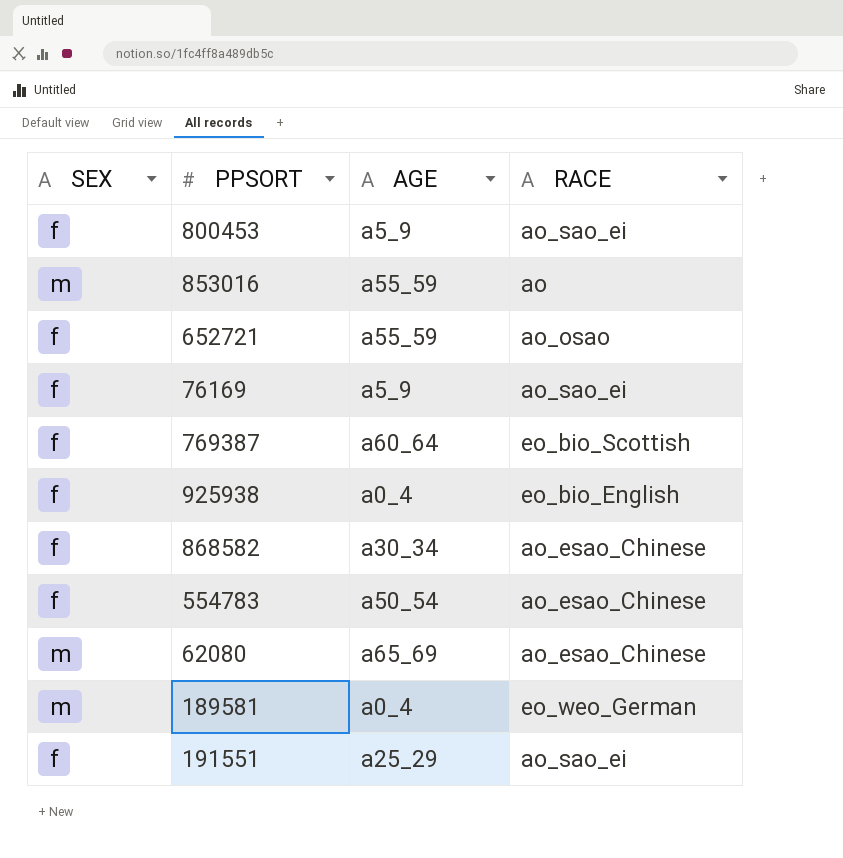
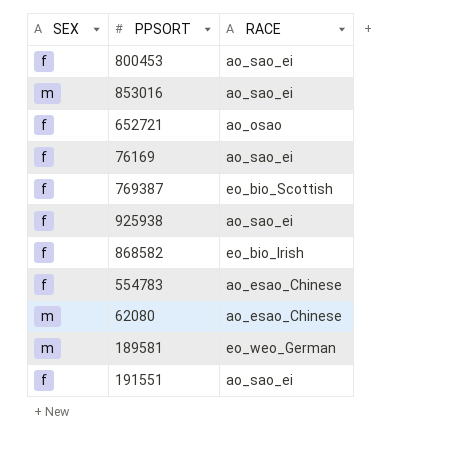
column AGE | position: 3 -> none
853016 | RACE: ao -> ao_sao_ei
925938 | RACE: eo_bio_English -> ao_sao_ei
868582 | RACE: ao_esao_Chinese -> eo_bio_Irish

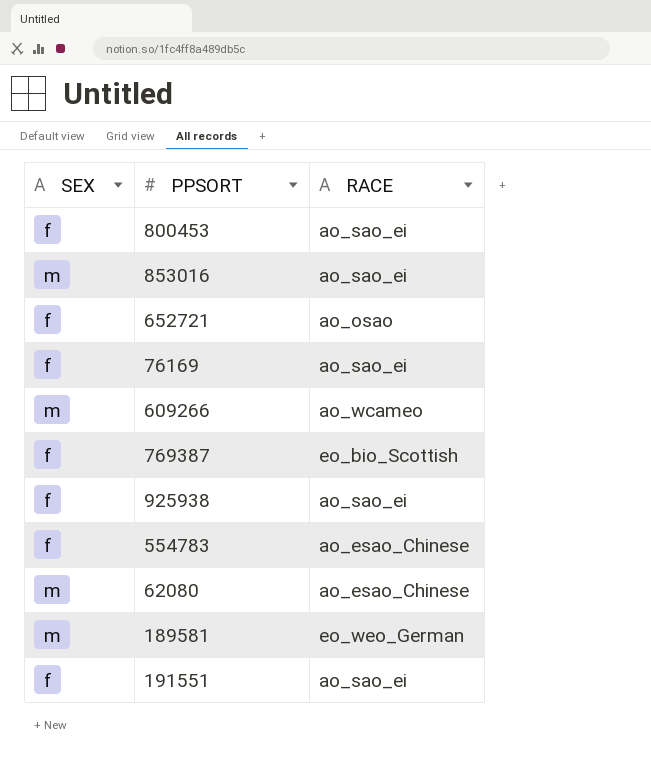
row 868582: f | eo_bio_Irish -> none
row 609266: none -> m | ao_wcameo

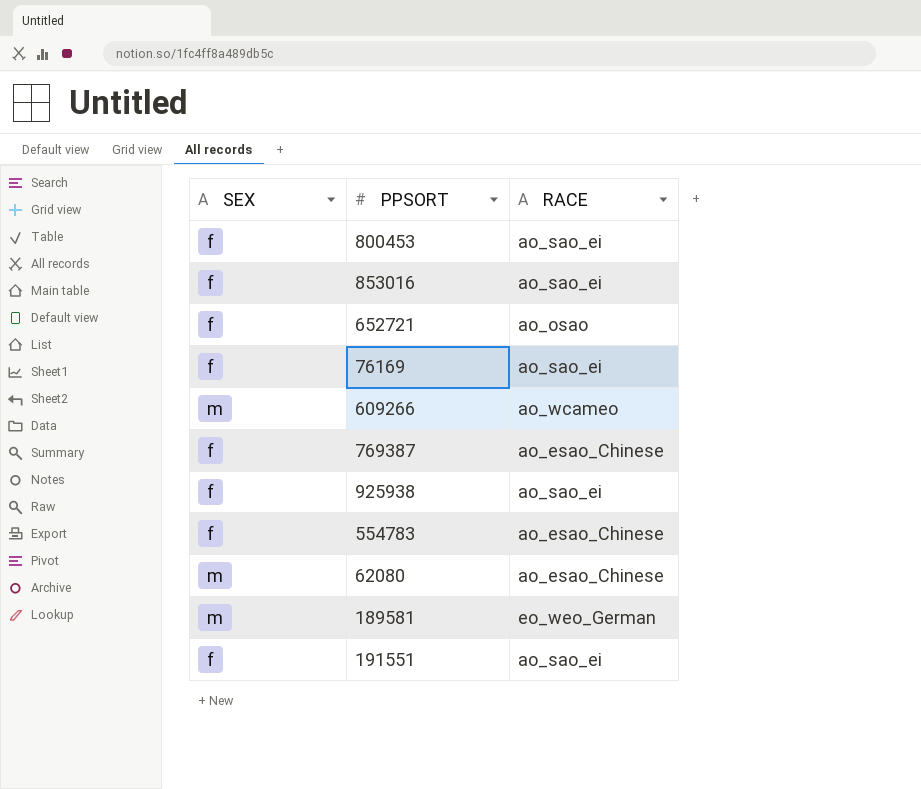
853016 | SEX: m -> f
769387 | RACE: eo_bio_Scottish -> ao_esao_Chinese

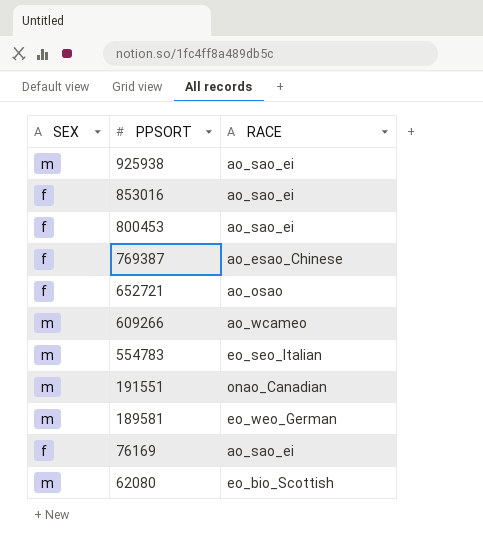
row order: none -> PPSORT descending
925938 | SEX: f -> m
554783 | SEX: f -> m
554783 | RACE: ao_esao_Chinese -> eo_seo_Italian
191551 | SEX: f -> m
191551 | RACE: ao_sao_ei -> onao_Canadian
62080 | RACE: ao_esao_Chinese -> eo_bio_Scottish

